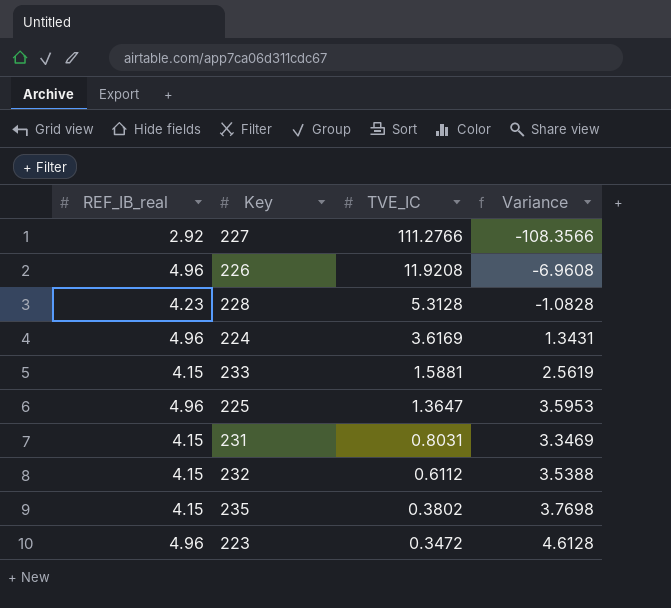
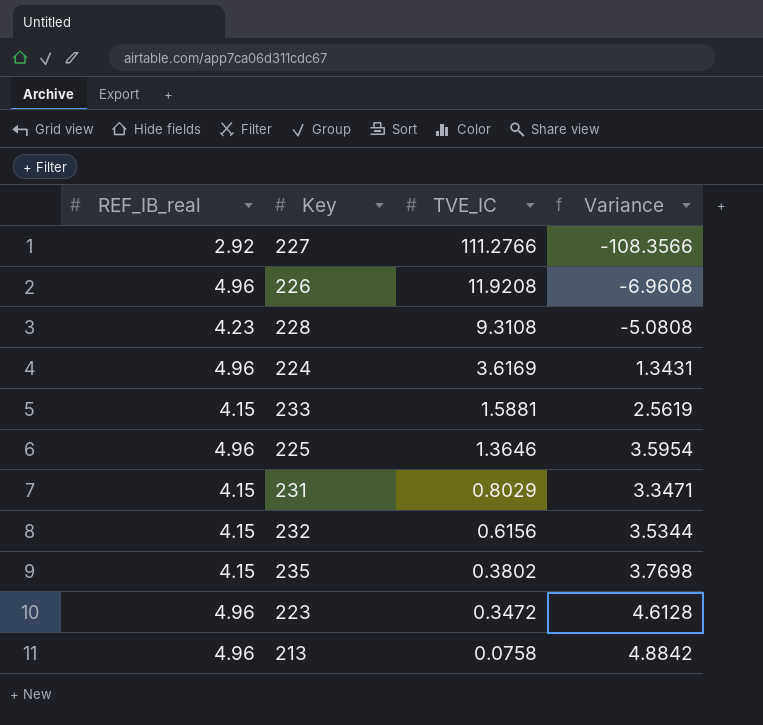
228 | TVE_IC: 5.3128 -> 9.3108
228 | Variance: -1.0828 -> -5.0808
225 | TVE_IC: 1.3647 -> 1.3646
225 | Variance: 3.5953 -> 3.5954
231 | TVE_IC: 0.8031 -> 0.8029
231 | Variance: 3.3469 -> 3.3471
232 | TVE_IC: 0.6112 -> 0.6156
232 | Variance: 3.5388 -> 3.5344
row 213: none -> 4.96 | 0.0758 | 4.8842

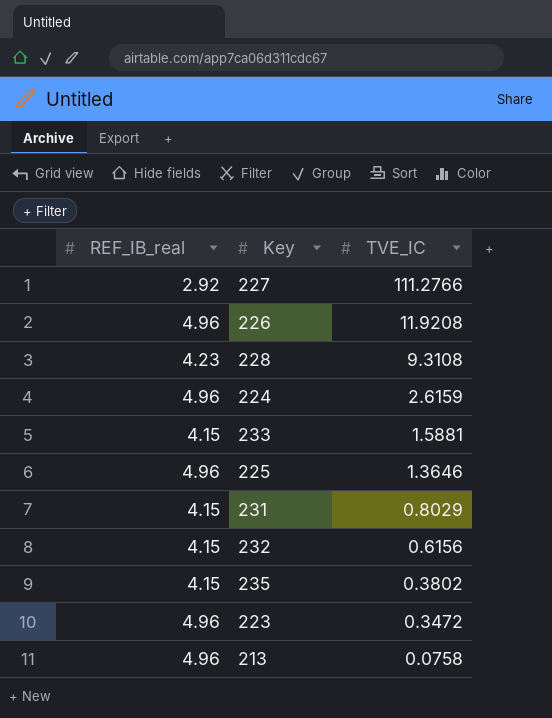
column Variance | formula: [REF_IB_real] - [TVE_IC] -> none
224 | TVE_IC: 3.6169 -> 2.6159

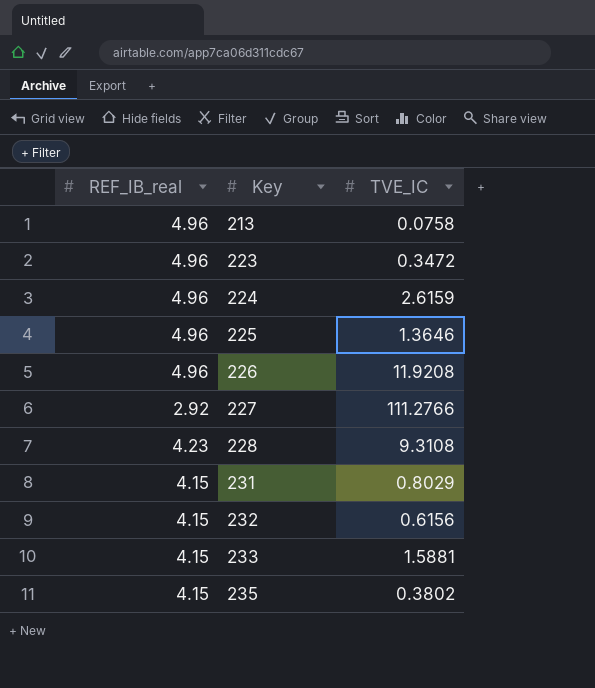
row order: TVE_IC descending -> Key ascending

